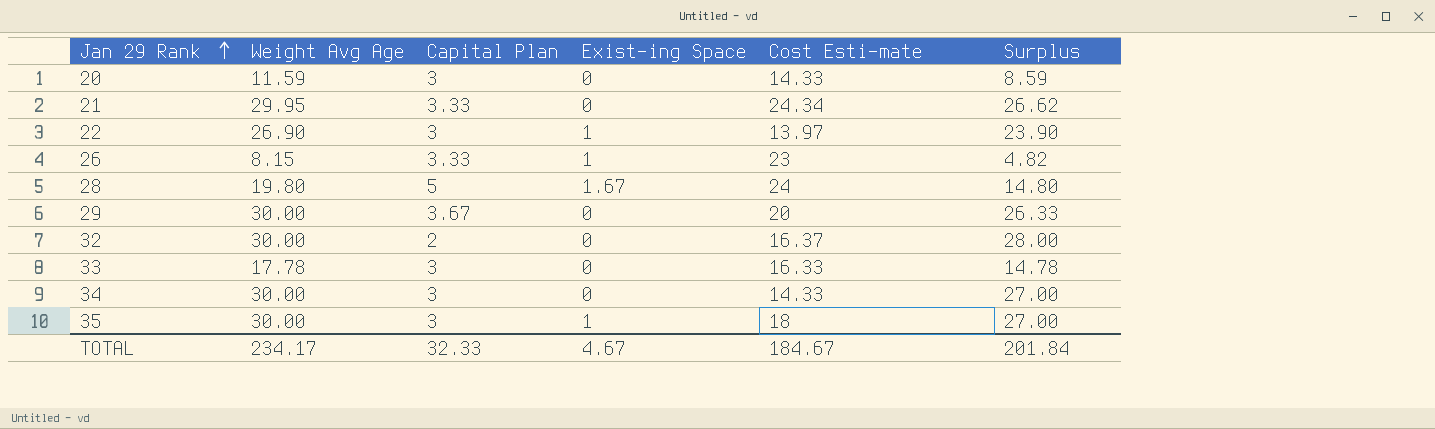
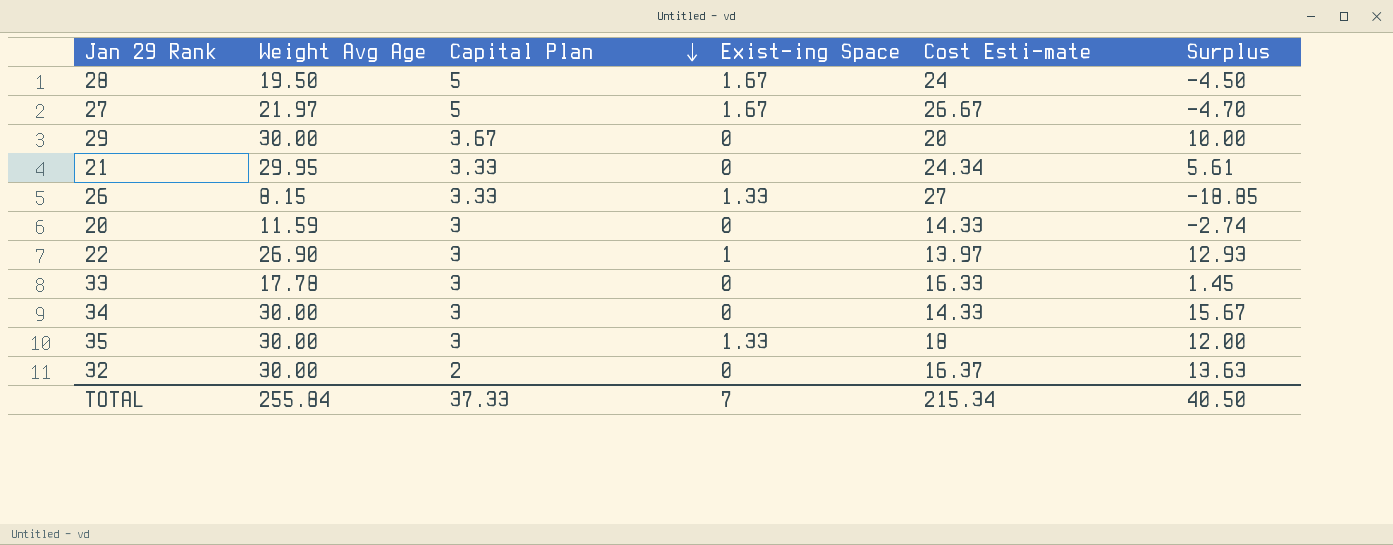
row order: Jan 29 Rank ascending -> Capital Plan descending
column Surplus | formula: [Weight Avg Age] - [Capital Plan] -> [Weight Avg Age] - [Cost Esti-mate]
28 | Weight Avg Age: 19.80 -> 19.50
row 27: none -> 21.97 | 5 | 1.67 | 26.67 | -4.70
26 | Exist-ing Space: 1 -> 1.33
26 | Cost Esti-mate: 23 -> 27
35 | Exist-ing Space: 1 -> 1.33
TOTAL | Weight Avg Age: 234.17 -> 255.84
TOTAL | Capital Plan: 32.33 -> 37.33
TOTAL | Exist-ing Space: 4.67 -> 7
TOTAL | Cost Esti-mate: 184.67 -> 215.34
TOTAL | Surplus: 201.84 -> 40.50

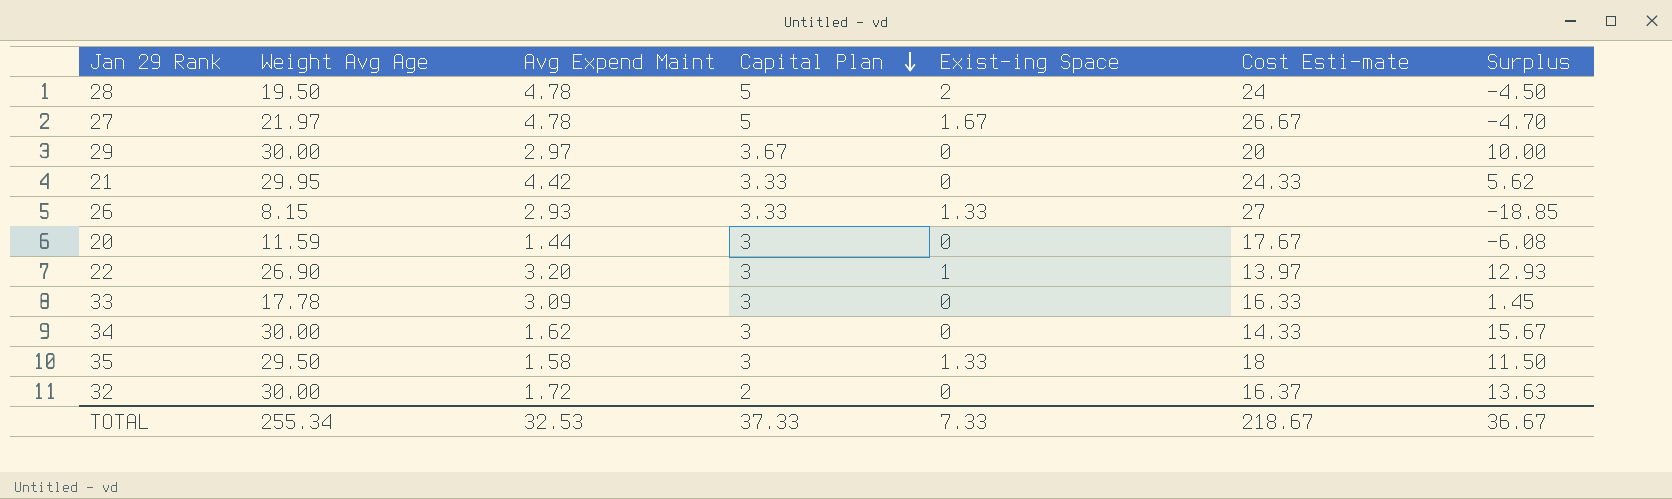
column Avg Expend Maint | position: none -> 3
28 | Exist-ing Space: 1.67 -> 2
21 | Cost Esti-mate: 24.34 -> 24.33
21 | Surplus: 5.61 -> 5.62
20 | Cost Esti-mate: 14.33 -> 17.67
20 | Surplus: -2.74 -> -6.08
35 | Weight Avg Age: 30.00 -> 29.50
35 | Surplus: 12.00 -> 11.50
TOTAL | Weight Avg Age: 255.84 -> 255.34
TOTAL | Exist-ing Space: 7 -> 7.33
TOTAL | Cost Esti-mate: 215.34 -> 218.67
TOTAL | Surplus: 40.50 -> 36.67

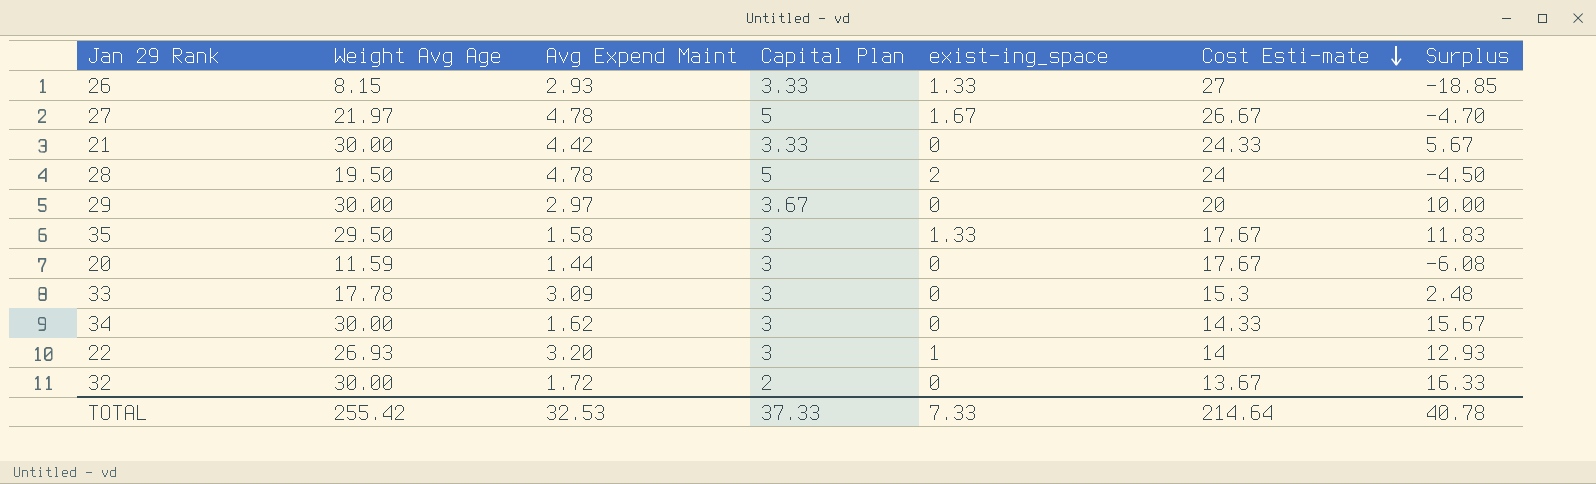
row order: Capital Plan descending -> Cost Esti-mate descending
column name: Exist-ing Space -> exist-ing_space
21 | Weight Avg Age: 29.95 -> 30.00
21 | Surplus: 5.62 -> 5.67
35 | Cost Esti-mate: 18 -> 17.67
35 | Surplus: 11.50 -> 11.83
33 | Cost Esti-mate: 16.33 -> 15.3
33 | Surplus: 1.45 -> 2.48
22 | Weight Avg Age: 26.90 -> 26.93
22 | Cost Esti-mate: 13.97 -> 14
32 | Cost Esti-mate: 16.37 -> 13.67
32 | Surplus: 13.63 -> 16.33
TOTAL | Weight Avg Age: 255.34 -> 255.42
TOTAL | Cost Esti-mate: 218.67 -> 214.64
TOTAL | Surplus: 36.67 -> 40.78

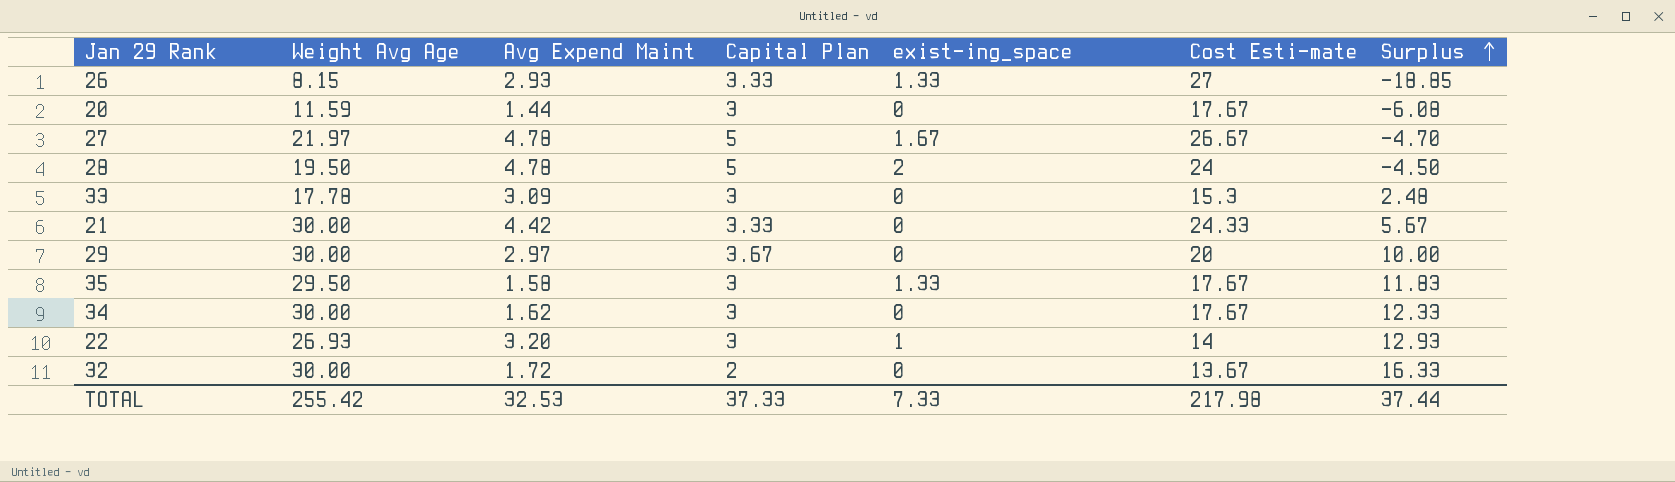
row order: Cost Esti-mate descending -> Surplus ascending
34 | Cost Esti-mate: 14.33 -> 17.67
34 | Surplus: 15.67 -> 12.33
TOTAL | Cost Esti-mate: 214.64 -> 217.98
TOTAL | Surplus: 40.78 -> 37.44

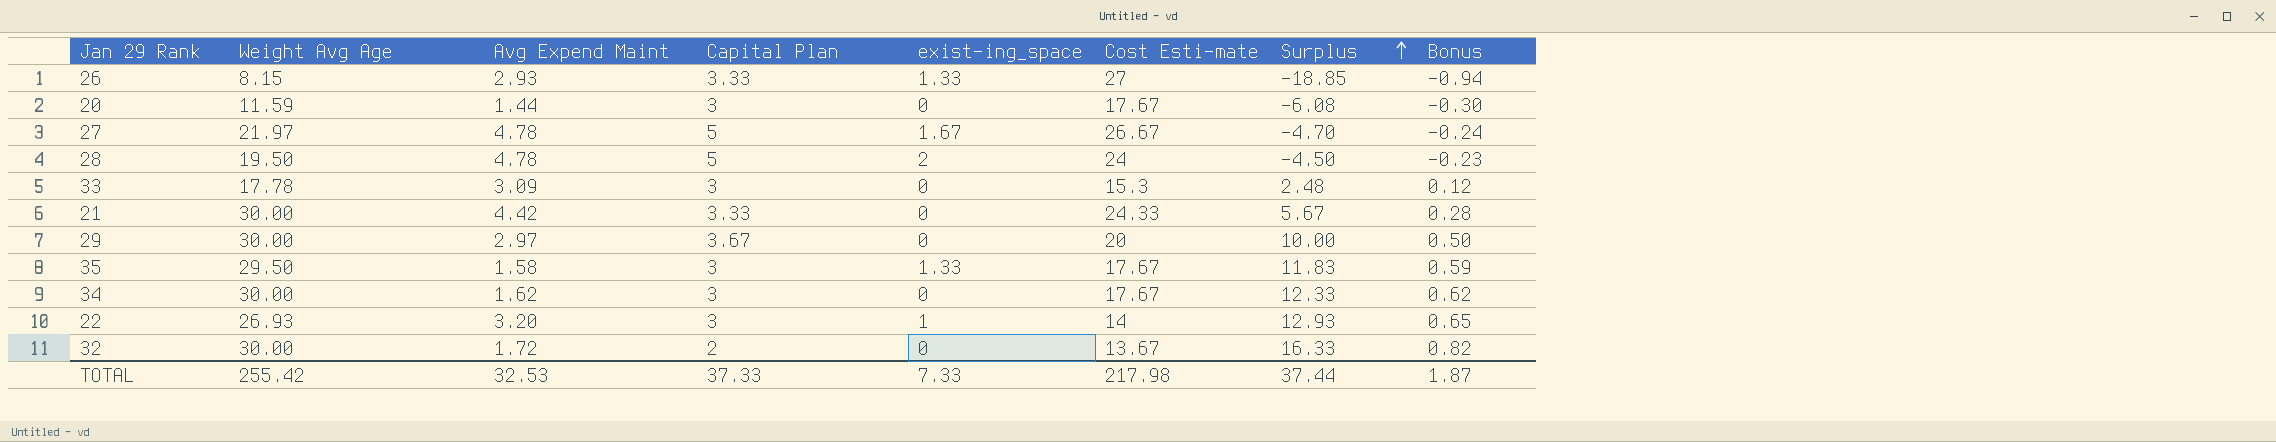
column Bonus | formula: none -> [Surplus] * 0.05

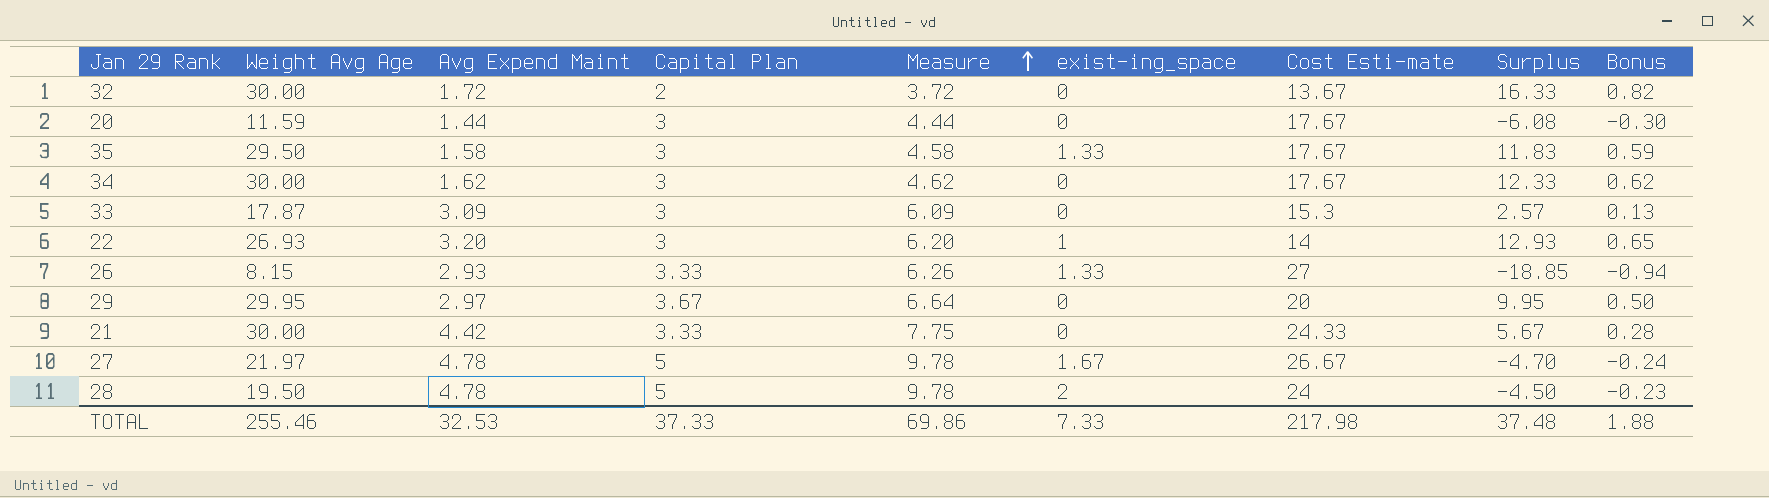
row order: Surplus ascending -> Measure ascending
column Measure | formula: none -> [Avg Expend Maint] + [Capital Plan]
33 | Weight Avg Age: 17.78 -> 17.87
33 | Surplus: 2.48 -> 2.57
33 | Bonus: 0.12 -> 0.13
29 | Weight Avg Age: 30.00 -> 29.95
29 | Surplus: 10.00 -> 9.95
TOTAL | Weight Avg Age: 255.42 -> 255.46
TOTAL | Surplus: 37.44 -> 37.48
TOTAL | Bonus: 1.87 -> 1.88

